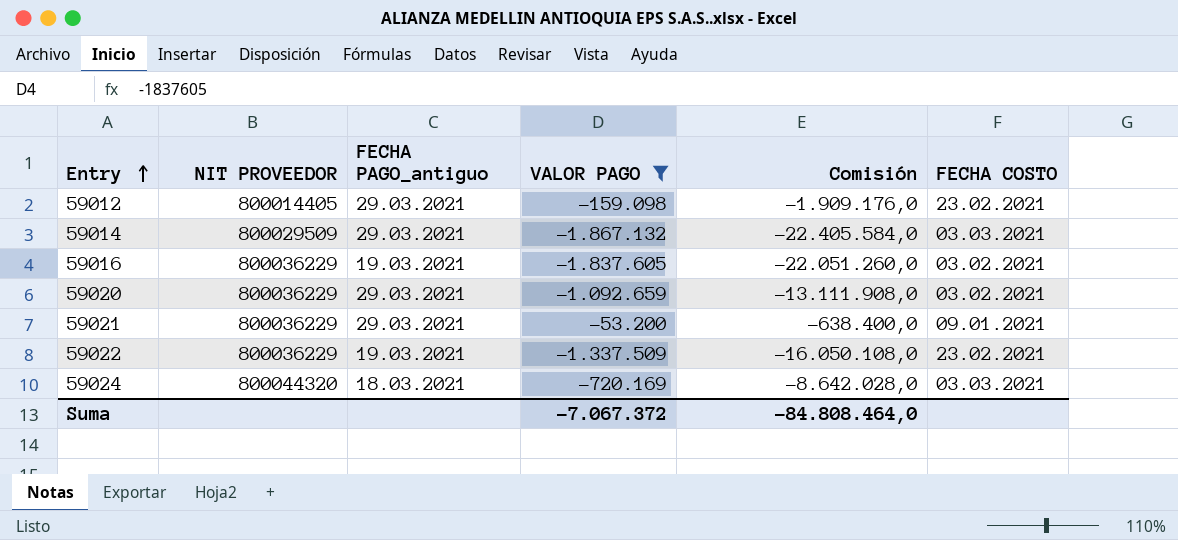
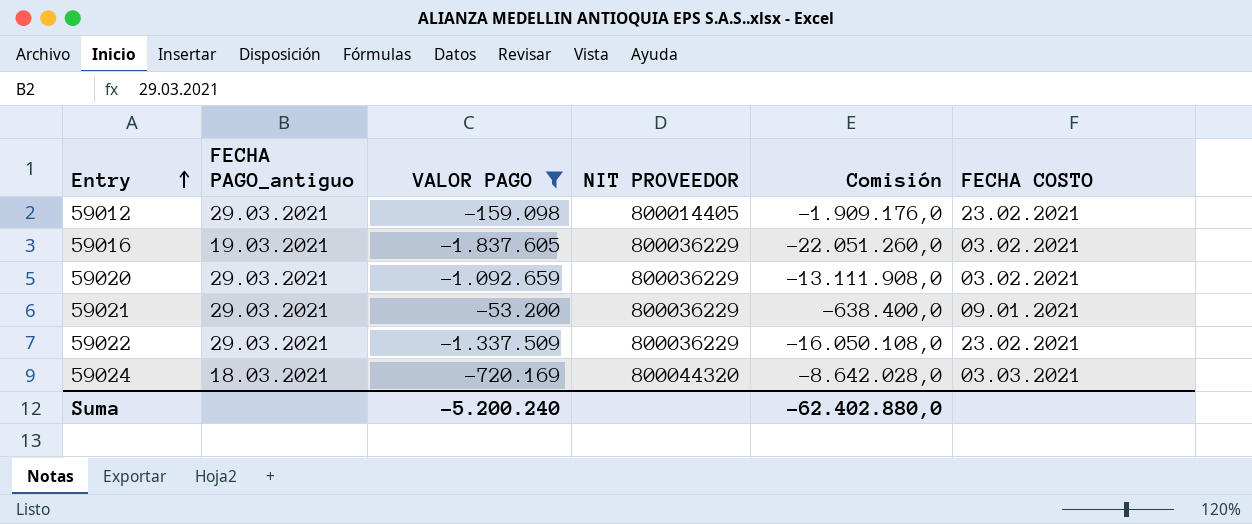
column NIT PROVEEDOR | position: 2 -> 4
row 59014: 800029509 | 29.03.2021 | -1.867.132 | -22.405.584,0 | 03.03.2021 -> none
59022 | FECHA PAGO_antiguo: 19.03.2021 -> 29.03.2021
Suma | VALOR PAGO: -7.067.372 -> -5.200.240
Suma | Comisión: -84.808.464,0 -> -62.402.880,0

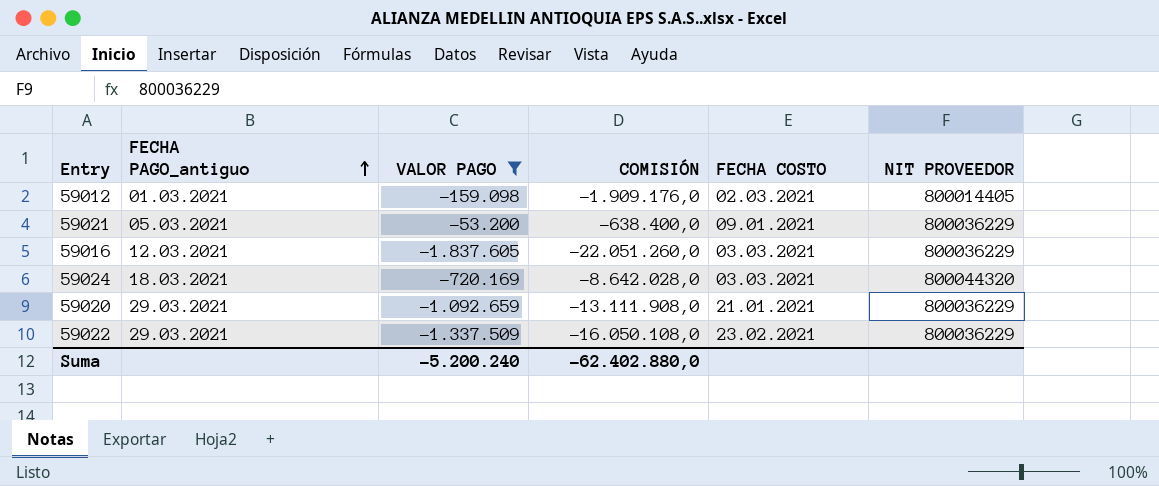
row order: Entry ascending -> FECHA PAGO_antiguo ascending
column name: Comisión -> COMISIÓN
column NIT PROVEEDOR | position: 4 -> 6
59012 | FECHA PAGO_antiguo: 29.03.2021 -> 01.03.2021
59012 | FECHA COSTO: 23.02.2021 -> 02.03.2021
59021 | FECHA PAGO_antiguo: 29.03.2021 -> 05.03.2021
59016 | FECHA PAGO_antiguo: 19.03.2021 -> 12.03.2021
59016 | FECHA COSTO: 03.02.2021 -> 03.03.2021
59020 | FECHA COSTO: 03.02.2021 -> 21.01.2021

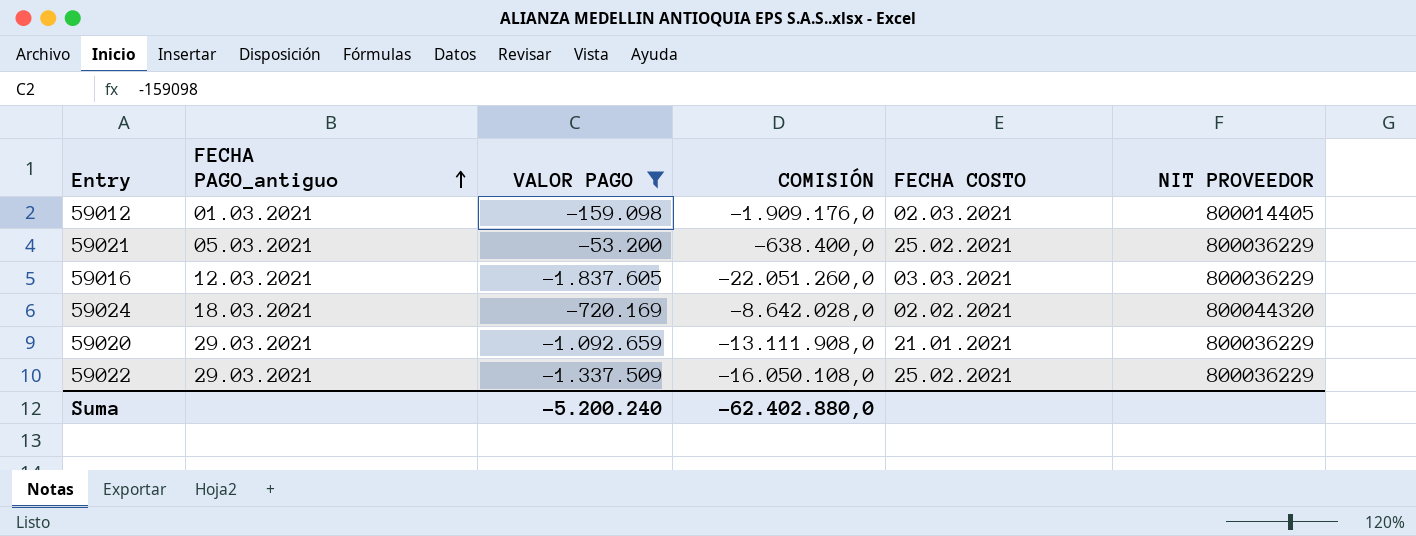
59021 | FECHA COSTO: 09.01.2021 -> 25.02.2021
59024 | FECHA COSTO: 03.03.2021 -> 02.02.2021
59022 | FECHA COSTO: 23.02.2021 -> 25.02.2021

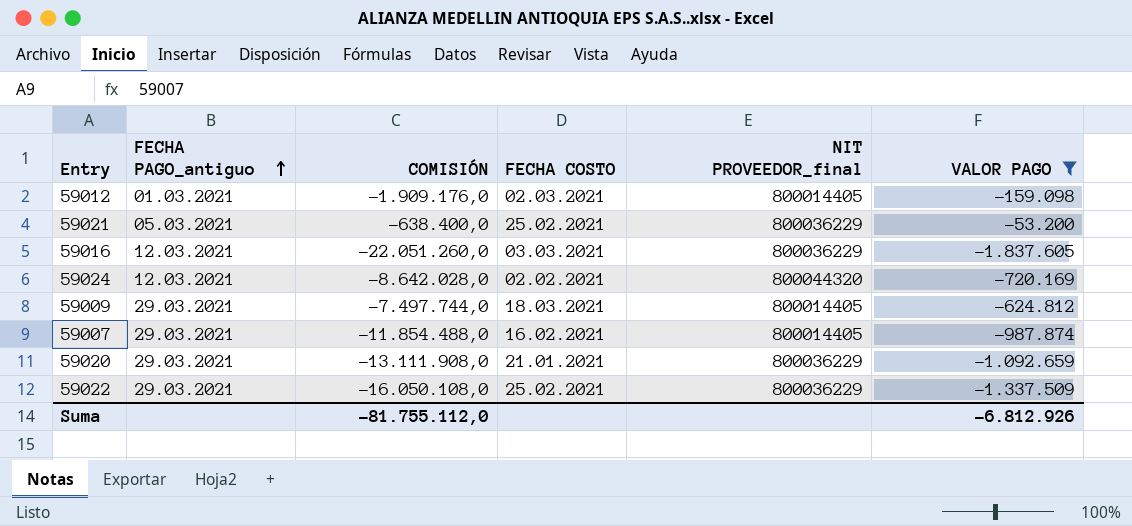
column name: NIT PROVEEDOR -> NIT PROVEEDOR_final
column VALOR PAGO | position: 3 -> 6
59024 | FECHA PAGO_antiguo: 18.03.2021 -> 12.03.2021
row 59009: none -> 29.03.2021 | -7.497.744,0 | 18.03.2021 | 800014405 | -624.812
row 59007: none -> 29.03.2021 | -11.854.488,0 | 16.02.2021 | 800014405 | -987.874
Suma | COMISIÓN: -62.402.880,0 -> -81.755.112,0
Suma | VALOR PAGO: -5.200.240 -> -6.812.926

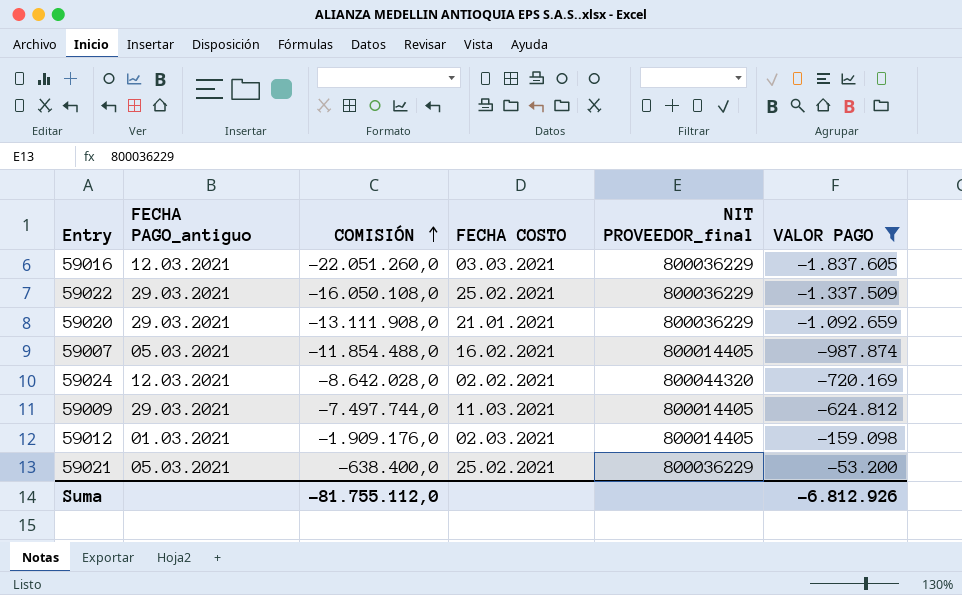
row order: FECHA PAGO_antiguo ascending -> COMISIÓN ascending
59007 | FECHA PAGO_antiguo: 29.03.2021 -> 05.03.2021
59009 | FECHA COSTO: 18.03.2021 -> 11.03.2021

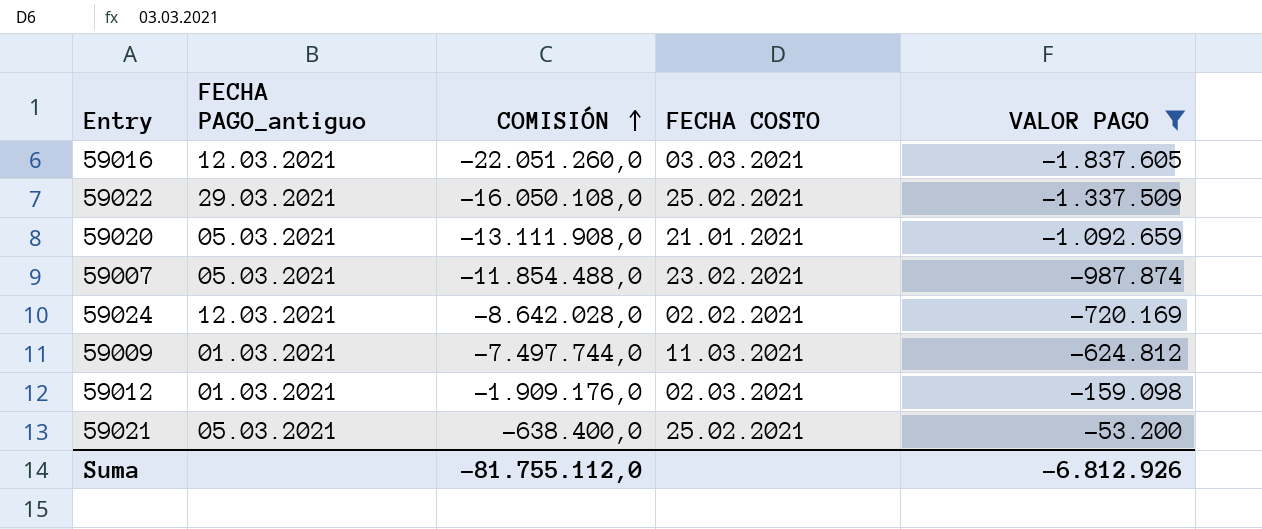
column NIT PROVEEDOR_final | position: 5 -> none
59020 | FECHA PAGO_antiguo: 29.03.2021 -> 05.03.2021
59007 | FECHA COSTO: 16.02.2021 -> 23.02.2021
59009 | FECHA PAGO_antiguo: 29.03.2021 -> 01.03.2021

